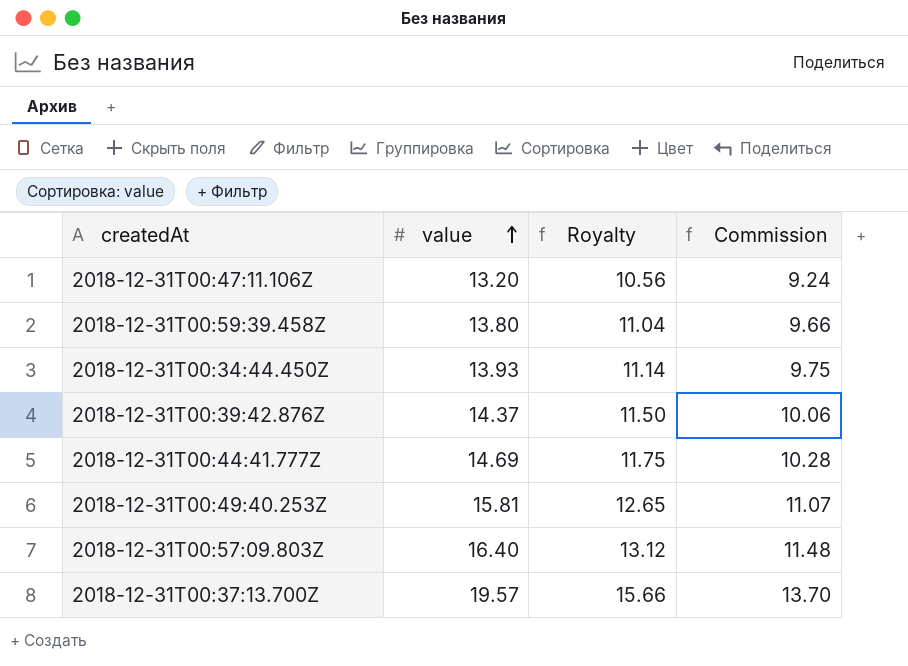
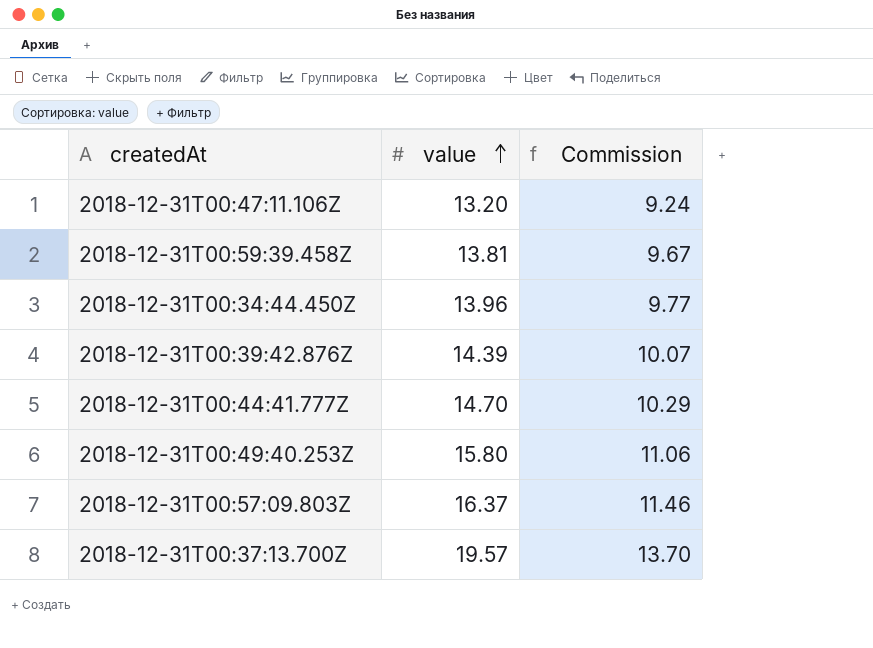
column Royalty | formula: [value] * 0.8 -> none
2018-12-31T00:59:39.458Z | value: 13.80 -> 13.81
2018-12-31T00:59:39.458Z | Commission: 9.66 -> 9.67
2018-12-31T00:34:44.450Z | value: 13.93 -> 13.96
2018-12-31T00:34:44.450Z | Commission: 9.75 -> 9.77
2018-12-31T00:39:42.876Z | value: 14.37 -> 14.39
2018-12-31T00:39:42.876Z | Commission: 10.06 -> 10.07
2018-12-31T00:44:41.777Z | value: 14.69 -> 14.70
2018-12-31T00:44:41.777Z | Commission: 10.28 -> 10.29
2018-12-31T00:49:40.253Z | value: 15.81 -> 15.80
2018-12-31T00:49:40.253Z | Commission: 11.07 -> 11.06
2018-12-31T00:57:09.803Z | value: 16.40 -> 16.37
2018-12-31T00:57:09.803Z | Commission: 11.48 -> 11.46

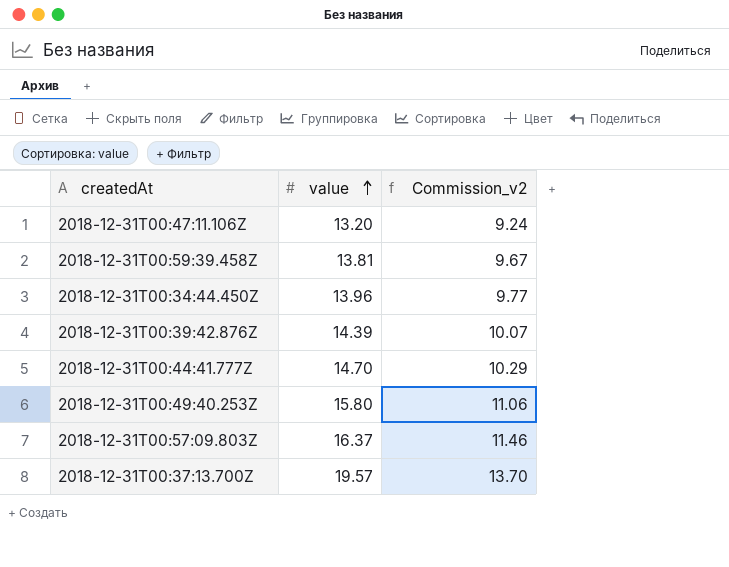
column name: Commission -> Commission_v2

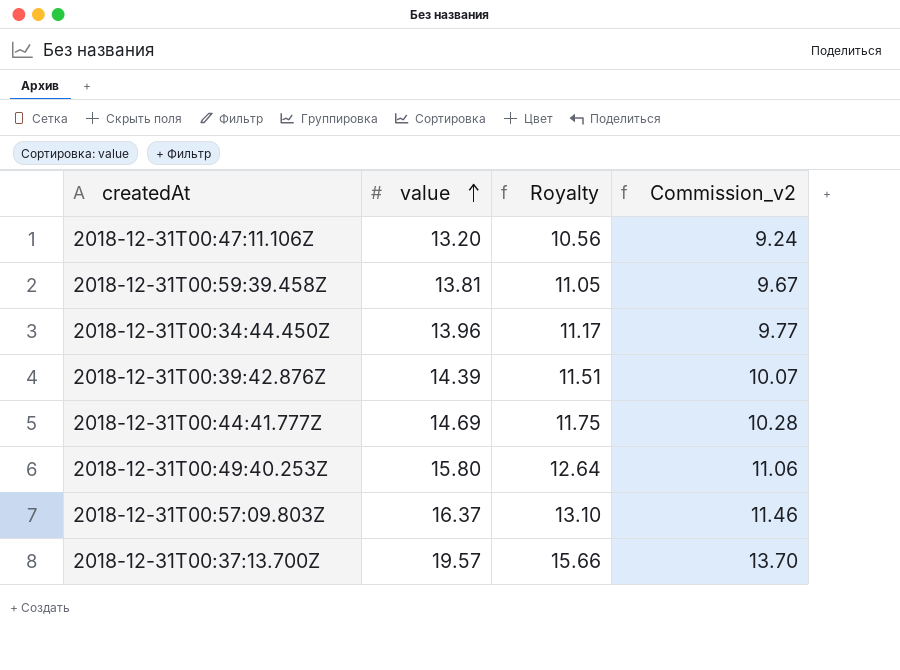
column Royalty | formula: none -> [value] * 0.8
2018-12-31T00:44:41.777Z | value: 14.70 -> 14.69
2018-12-31T00:44:41.777Z | Commission_v2: 10.29 -> 10.28

